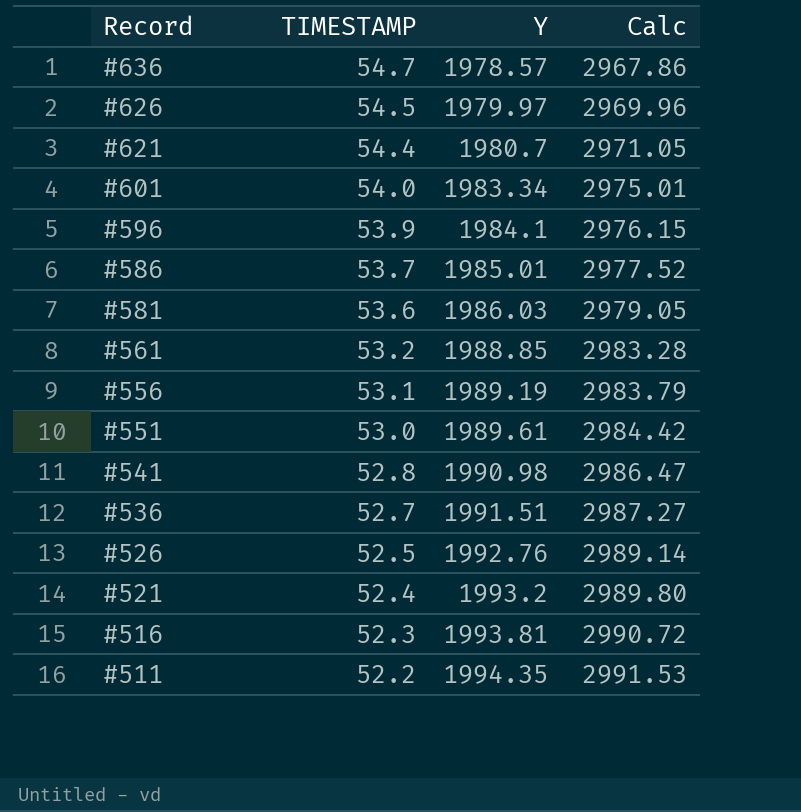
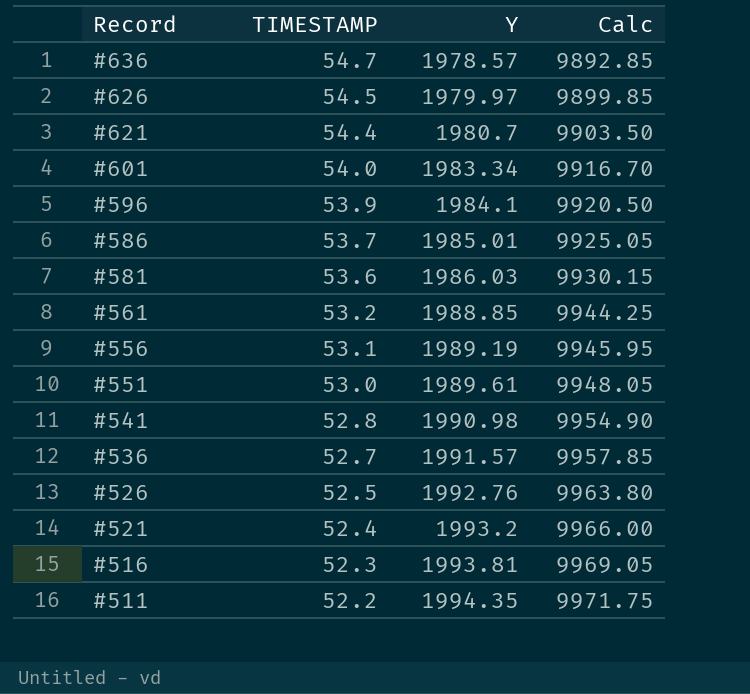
column Calc | formula: [Y] * 1.5 -> [Y] * 5
#536 | Y: 1991.51 -> 1991.57

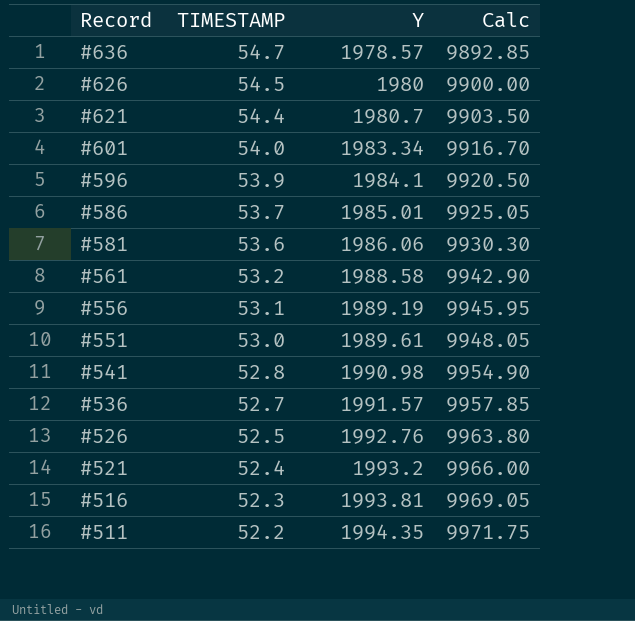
#626 | Y: 1979.97 -> 1980
#626 | Calc: 9899.85 -> 9900.00
#581 | Y: 1986.03 -> 1986.06
#581 | Calc: 9930.15 -> 9930.30
#561 | Y: 1988.85 -> 1988.58
#561 | Calc: 9944.25 -> 9942.90

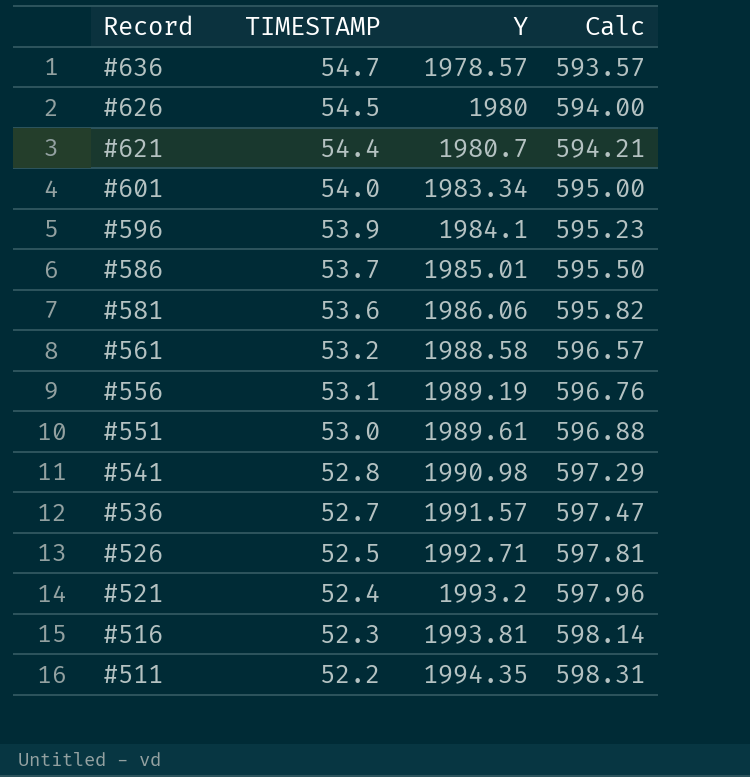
column Calc | formula: [Y] * 5 -> [Y] * 0.3
#526 | Y: 1992.76 -> 1992.71

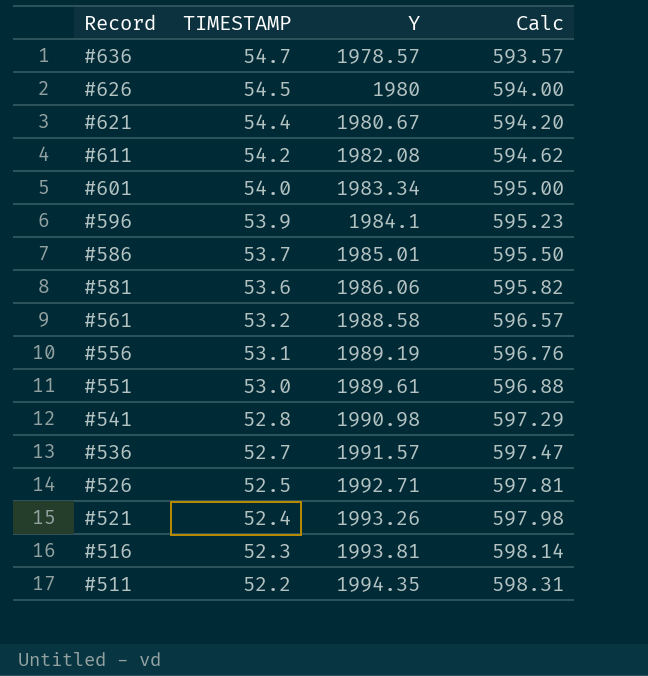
#621 | Y: 1980.7 -> 1980.67
#621 | Calc: 594.21 -> 594.20
row #611: none -> 54.2 | 1982.08 | 594.62
#521 | Y: 1993.2 -> 1993.26
#521 | Calc: 597.96 -> 597.98

